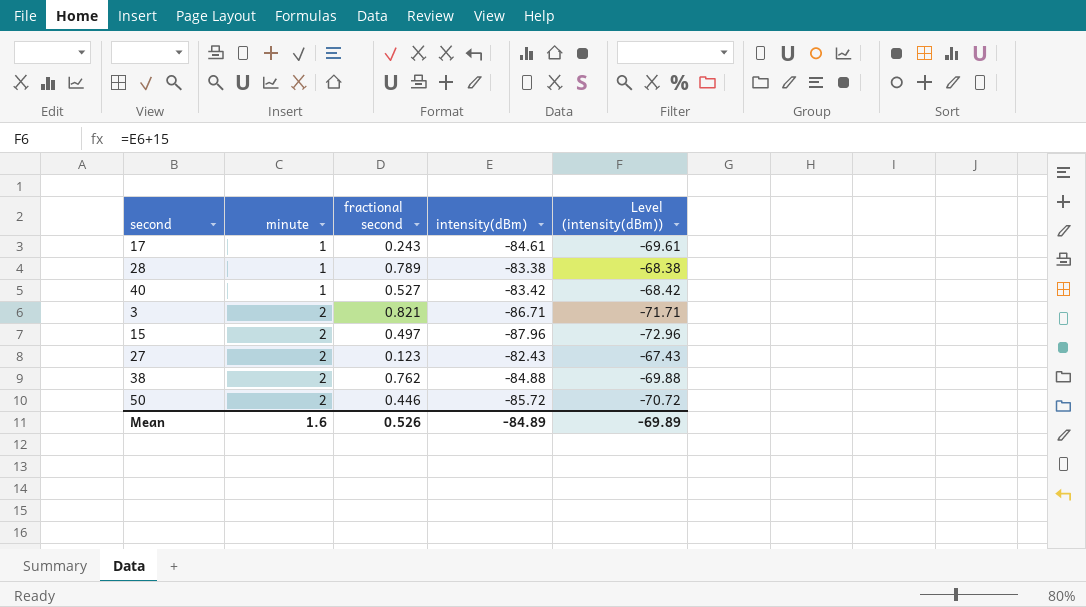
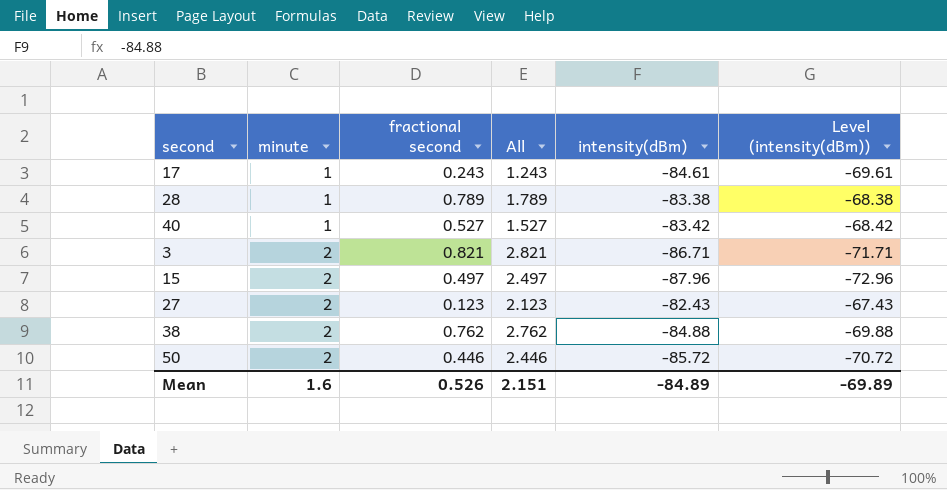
column All | formula: none -> [minute] + [fractional second]

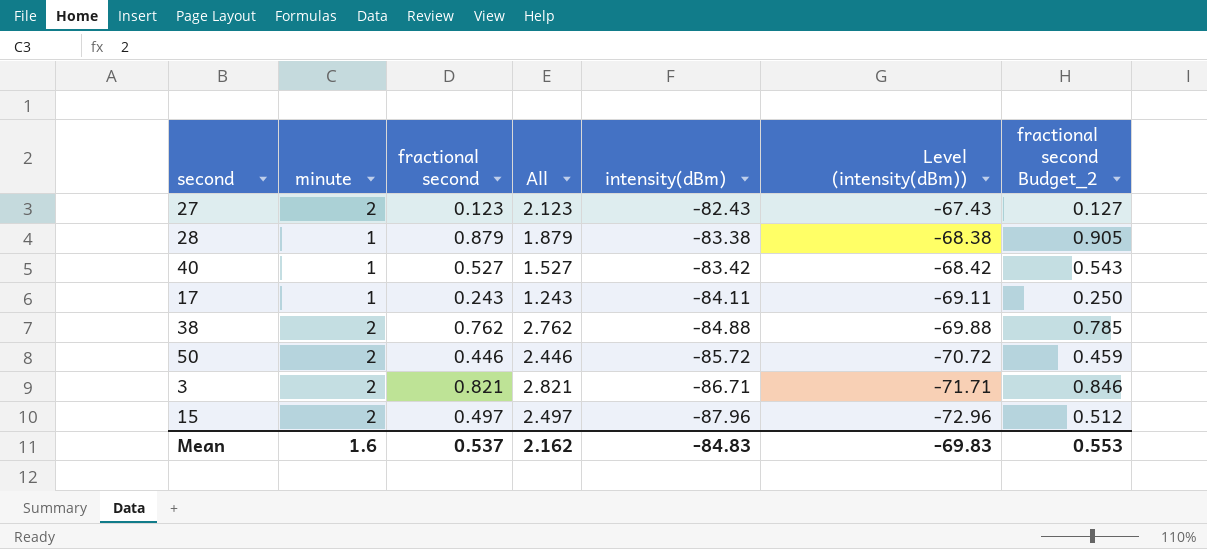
row order: minute ascending -> intensity(dBm) descending
column fractional second Budget_2 | formula: none -> [fractional second] * 1.03
28 | fractional second: 0.789 -> 0.879
28 | All: 1.789 -> 1.879
17 | intensity(dBm): -84.61 -> -84.11
17 | Level (intensity(dBm)): -69.61 -> -69.11
Mean | fractional second: 0.526 -> 0.537
Mean | All: 2.151 -> 2.162
Mean | intensity(dBm): -84.89 -> -84.83
Mean | Level (intensity(dBm)): -69.89 -> -69.83

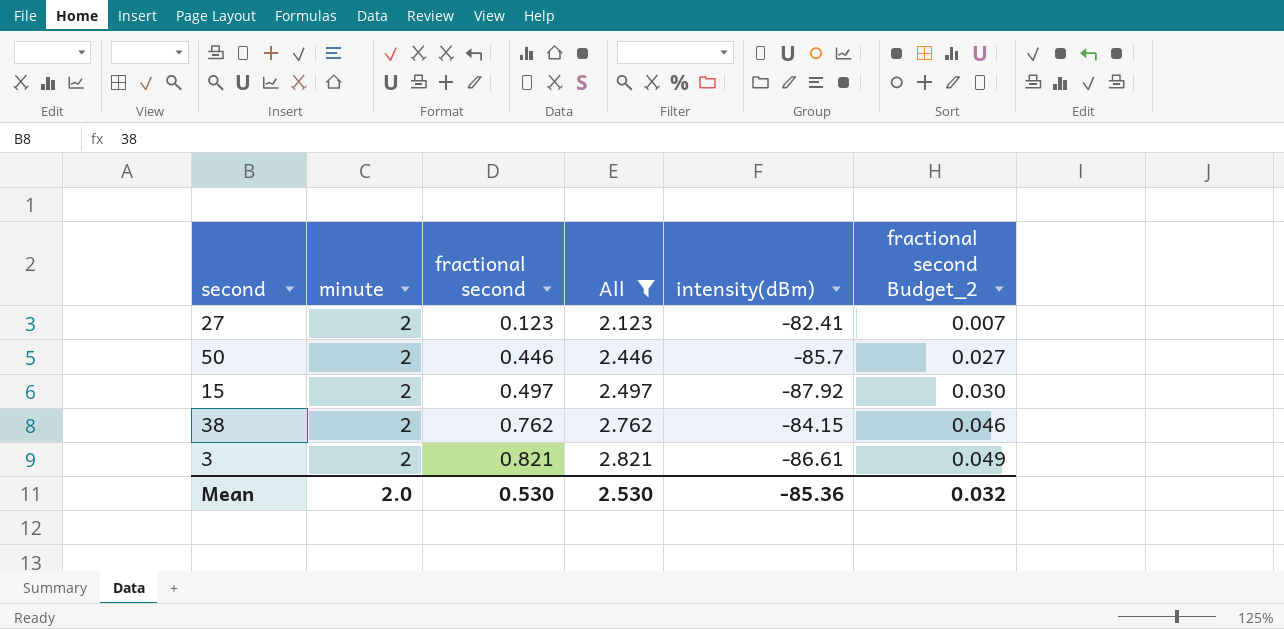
filter: none -> All >= 2.123
row order: intensity(dBm) descending -> fractional second ascending
column Level (intensity(dBm)) | formula: [intensity(dBm)] + 15 -> none
column fractional second Budget_2 | formula: [fractional second] * 1.03 -> [fractional second] * 0.06
27 | intensity(dBm): -82.43 -> -82.41
50 | intensity(dBm): -85.72 -> -85.7
15 | intensity(dBm): -87.96 -> -87.92
38 | intensity(dBm): -84.88 -> -84.15
3 | intensity(dBm): -86.71 -> -86.61
Mean | minute: 1.6 -> 2.0
Mean | fractional second: 0.537 -> 0.530
Mean | All: 2.162 -> 2.530
Mean | intensity(dBm): -84.83 -> -85.36
Mean | fractional second Budget_2: 0.553 -> 0.032

